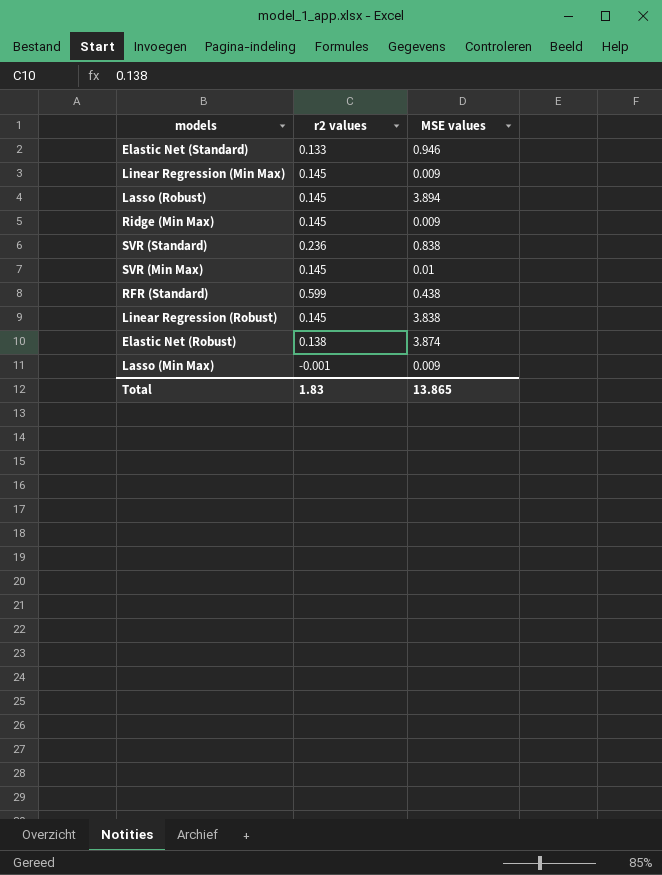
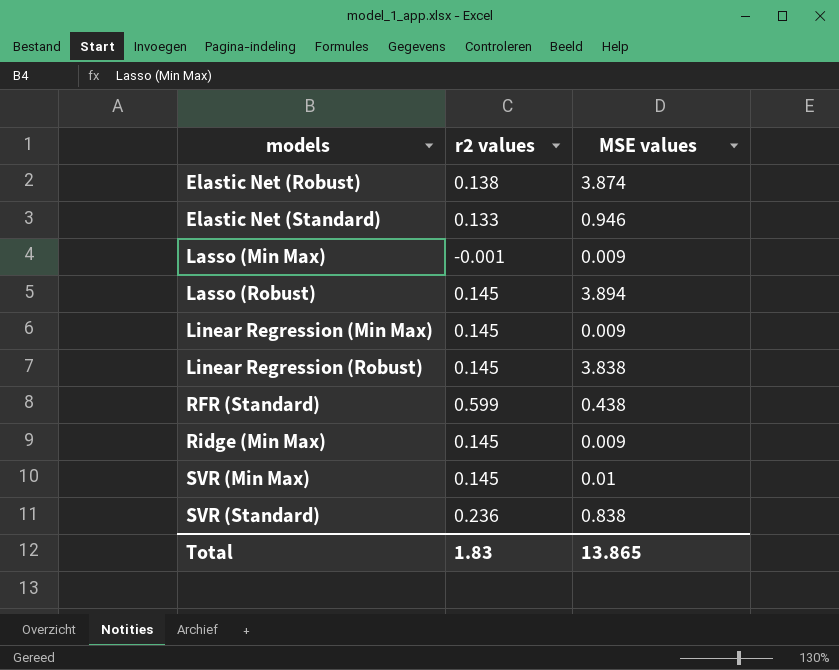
row order: none -> models ascending

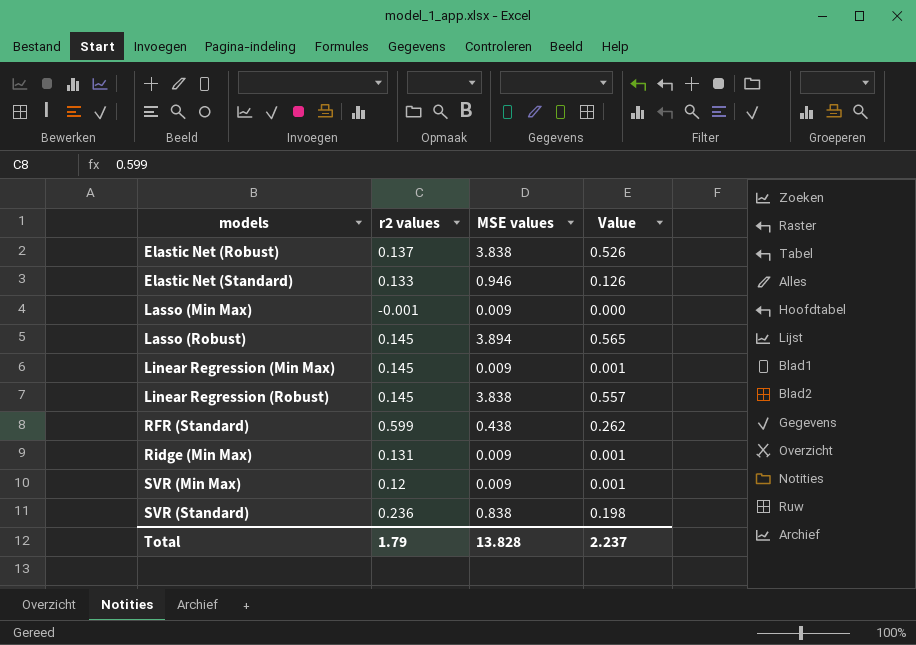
column Value | formula: none -> [r2 values] * [MSE values]
Elastic Net (Robust) | r2 values: 0.138 -> 0.137
Elastic Net (Robust) | MSE values: 3.874 -> 3.838
Ridge (Min Max) | r2 values: 0.145 -> 0.131
SVR (Min Max) | r2 values: 0.145 -> 0.12
SVR (Min Max) | MSE values: 0.01 -> 0.009
Total | r2 values: 1.83 -> 1.79
Total | MSE values: 13.865 -> 13.828

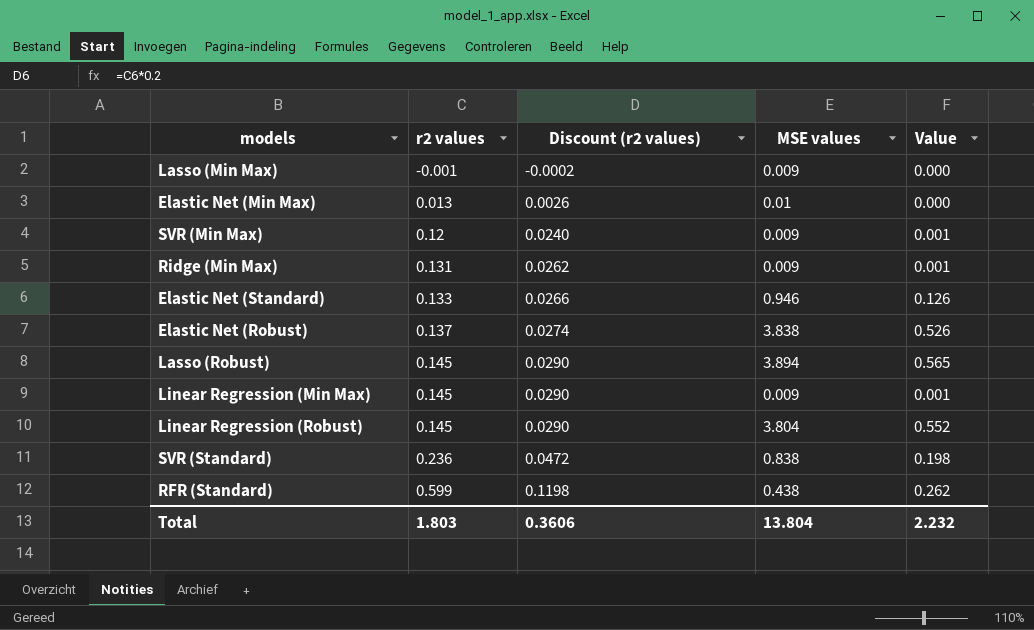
row order: models ascending -> r2 values ascending
column Discount (r2 values) | formula: none -> [r2 values] * 0.2
row Elastic Net (Min Max): none -> 0.013 | 0.0026 | 0.01 | 0.000
Linear Regression (Robust) | MSE values: 3.838 -> 3.804
Linear Regression (Robust) | Value: 0.557 -> 0.552
Total | r2 values: 1.79 -> 1.803
Total | MSE values: 13.828 -> 13.804
Total | Value: 2.237 -> 2.232

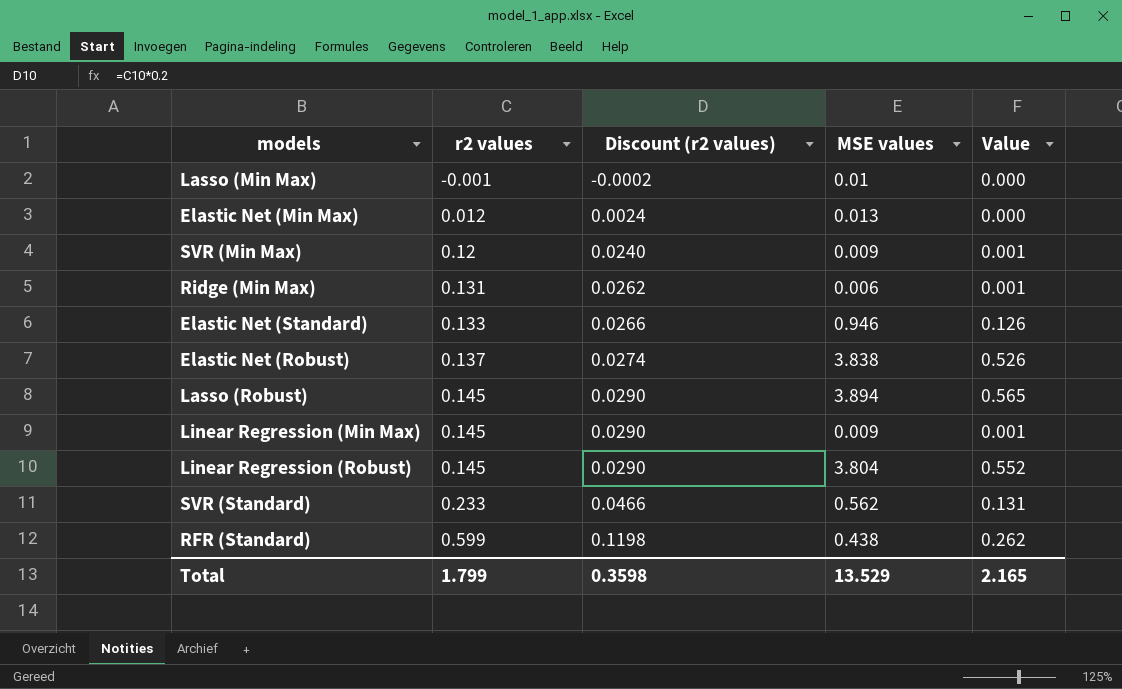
Lasso (Min Max) | MSE values: 0.009 -> 0.01
Elastic Net (Min Max) | r2 values: 0.013 -> 0.012
Elastic Net (Min Max) | Discount (r2 values): 0.0026 -> 0.0024
Elastic Net (Min Max) | MSE values: 0.01 -> 0.013
Ridge (Min Max) | MSE values: 0.009 -> 0.006
SVR (Standard) | r2 values: 0.236 -> 0.233
SVR (Standard) | Discount (r2 values): 0.0472 -> 0.0466
SVR (Standard) | MSE values: 0.838 -> 0.562
SVR (Standard) | Value: 0.198 -> 0.131
Total | r2 values: 1.803 -> 1.799
Total | Discount (r2 values): 0.3606 -> 0.3598
Total | MSE values: 13.804 -> 13.529
Total | Value: 2.232 -> 2.165

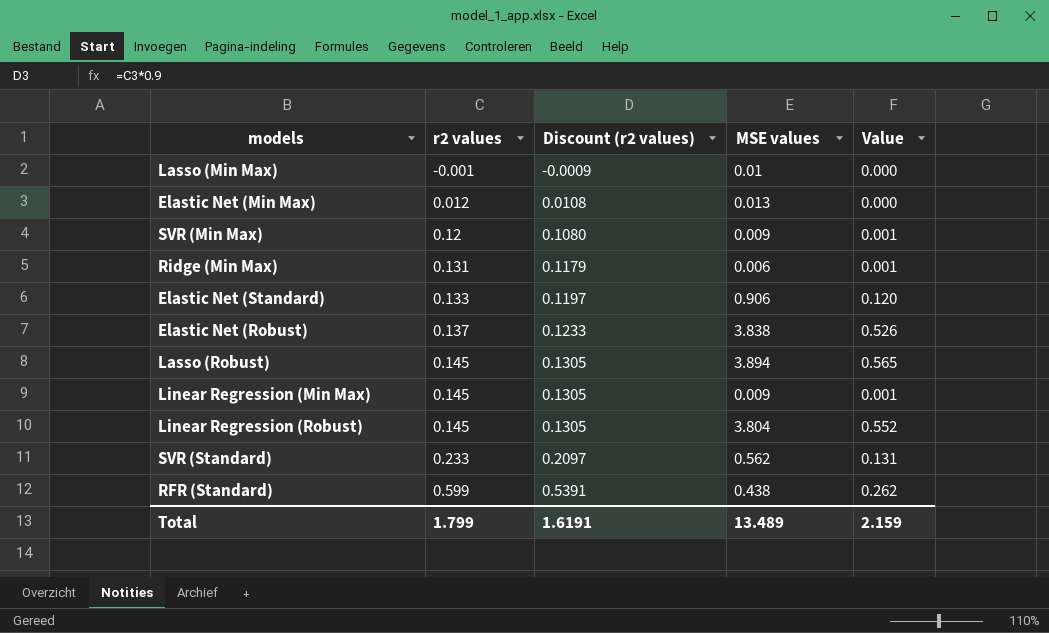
column Discount (r2 values) | formula: [r2 values] * 0.2 -> [r2 values] * 0.9
Elastic Net (Standard) | MSE values: 0.946 -> 0.906
Elastic Net (Standard) | Value: 0.126 -> 0.120
Total | Discount (r2 values): 0.3598 -> 1.6191
Total | MSE values: 13.529 -> 13.489
Total | Value: 2.165 -> 2.159

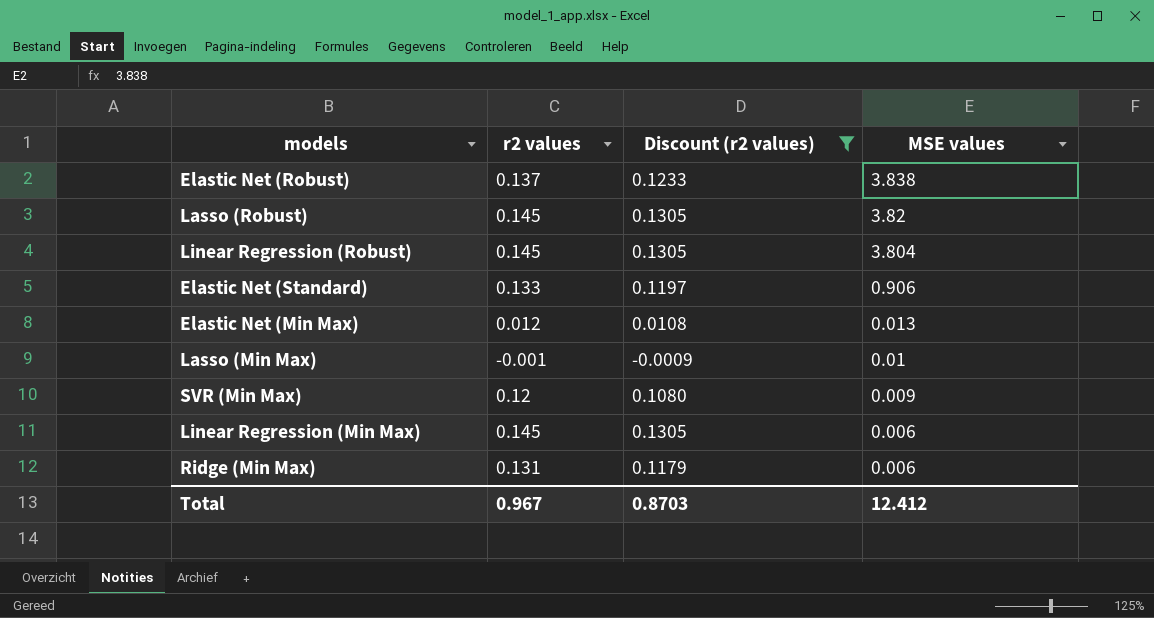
filter: none -> Discount (r2 values) <= 0.1305
row order: r2 values ascending -> MSE values descending
column Value | formula: [r2 values] * [MSE values] -> none
Lasso (Robust) | MSE values: 3.894 -> 3.82
Linear Regression (Min Max) | MSE values: 0.009 -> 0.006
Total | r2 values: 1.799 -> 0.967
Total | Discount (r2 values): 1.6191 -> 0.8703
Total | MSE values: 13.489 -> 12.412

